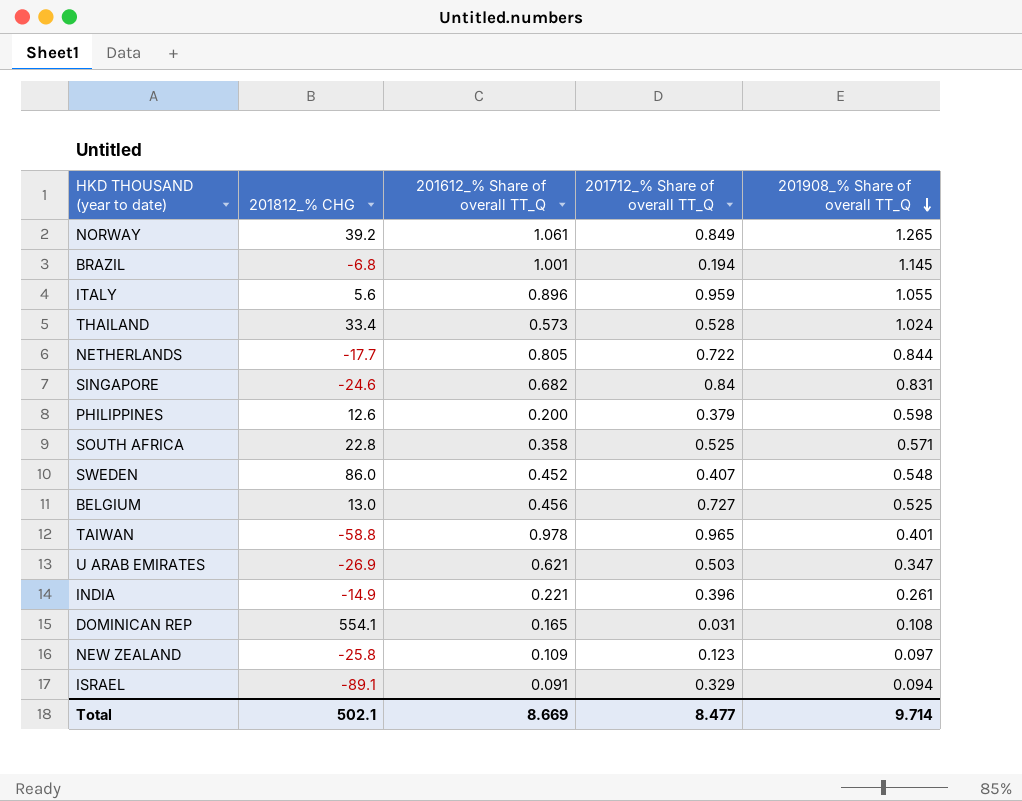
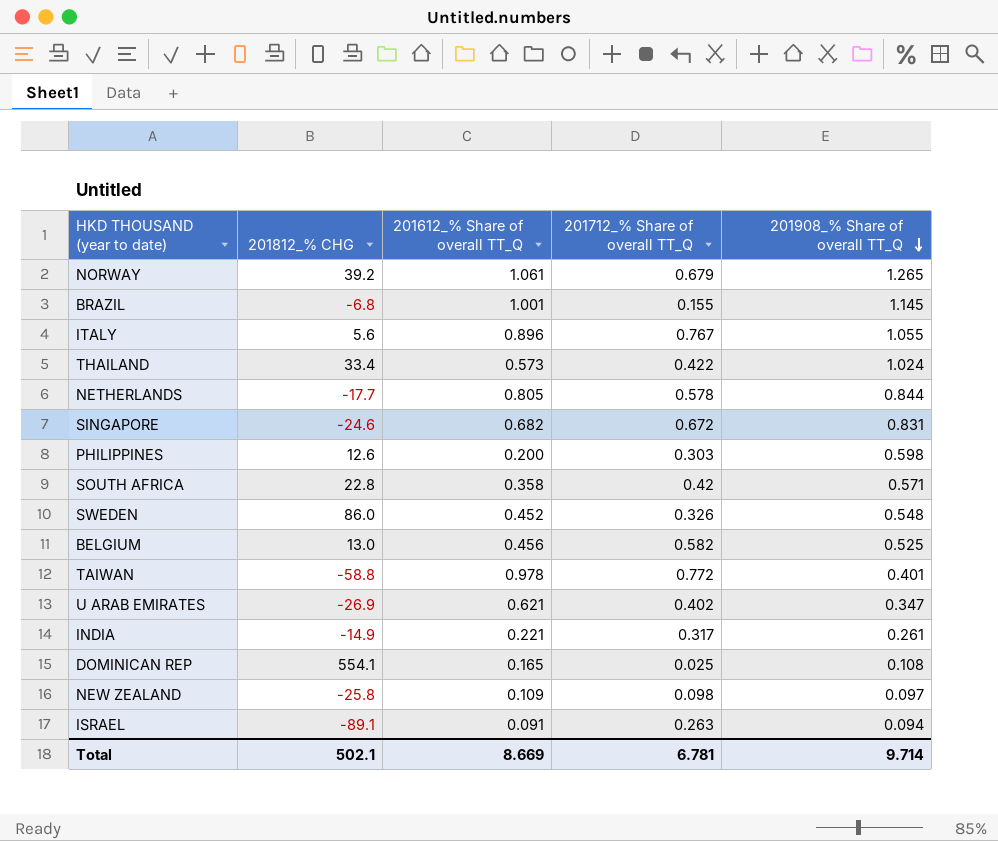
NORWAY | 201712_% Share of overall TT_Q: 0.849 -> 0.679
BRAZIL | 201712_% Share of overall TT_Q: 0.194 -> 0.155
ITALY | 201712_% Share of overall TT_Q: 0.959 -> 0.767
THAILAND | 201712_% Share of overall TT_Q: 0.528 -> 0.422
NETHERLANDS | 201712_% Share of overall TT_Q: 0.722 -> 0.578
SINGAPORE | 201712_% Share of overall TT_Q: 0.84 -> 0.672
PHILIPPINES | 201712_% Share of overall TT_Q: 0.379 -> 0.303
SOUTH AFRICA | 201712_% Share of overall TT_Q: 0.525 -> 0.42
SWEDEN | 201712_% Share of overall TT_Q: 0.407 -> 0.326
BELGIUM | 201712_% Share of overall TT_Q: 0.727 -> 0.582
TAIWAN | 201712_% Share of overall TT_Q: 0.965 -> 0.772
U ARAB EMIRATES | 201712_% Share of overall TT_Q: 0.503 -> 0.402
INDIA | 201712_% Share of overall TT_Q: 0.396 -> 0.317
DOMINICAN REP | 201712_% Share of overall TT_Q: 0.031 -> 0.025
NEW ZEALAND | 201712_% Share of overall TT_Q: 0.123 -> 0.098
ISRAEL | 201712_% Share of overall TT_Q: 0.329 -> 0.263
Total | 201712_% Share of overall TT_Q: 8.477 -> 6.781

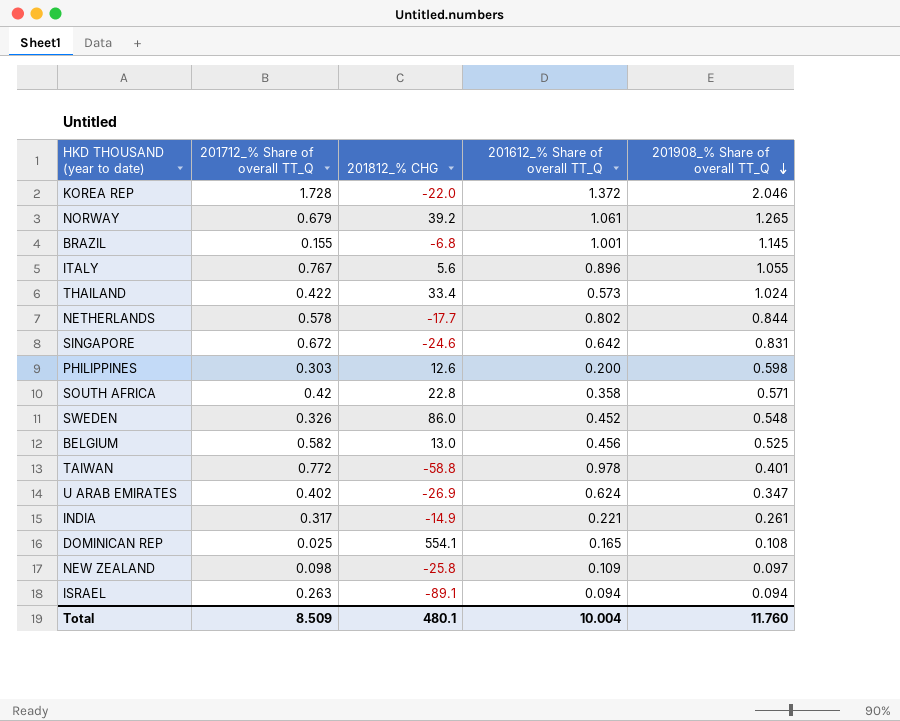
column 201712_% Share of overall TT_Q | position: 4 -> 2
row KOREA REP: none -> 1.728 | -22.0 | 1.372 | 2.046
NETHERLANDS | 201612_% Share of overall TT_Q: 0.805 -> 0.802
SINGAPORE | 201612_% Share of overall TT_Q: 0.682 -> 0.642
U ARAB EMIRATES | 201612_% Share of overall TT_Q: 0.621 -> 0.624
ISRAEL | 201612_% Share of overall TT_Q: 0.091 -> 0.094
Total | 201712_% Share of overall TT_Q: 6.781 -> 8.509
Total | 201812_% CHG: 502.1 -> 480.1
Total | 201612_% Share of overall TT_Q: 8.669 -> 10.004
Total | 201908_% Share of overall TT_Q: 9.714 -> 11.760

